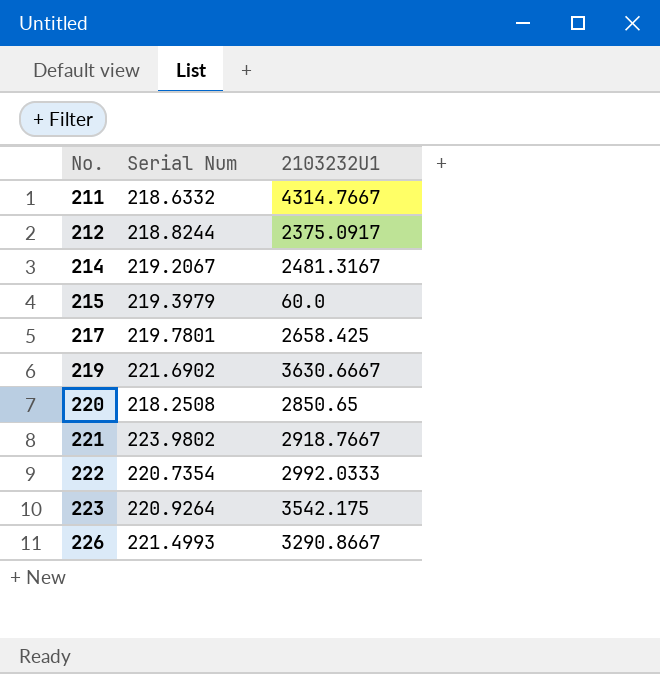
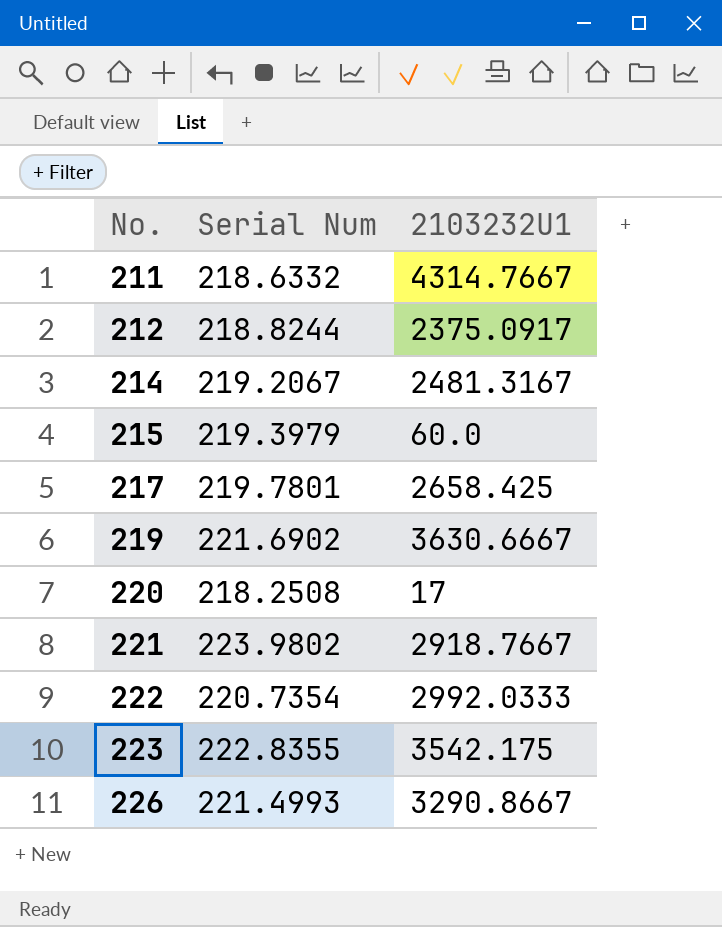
220 | 2103232U1: 2850.65 -> 17
223 | Serial Num: 220.9264 -> 222.8355

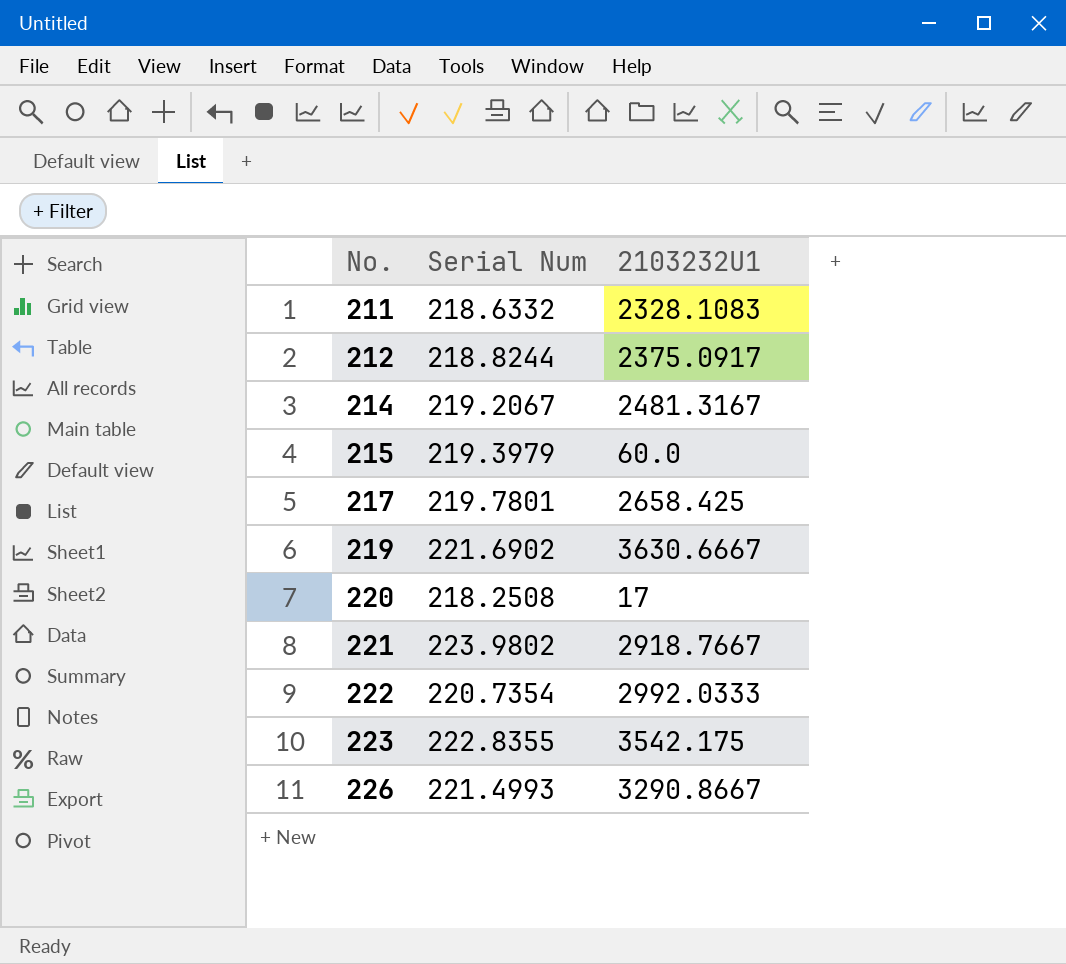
211 | 2103232U1: 4314.7667 -> 2328.1083

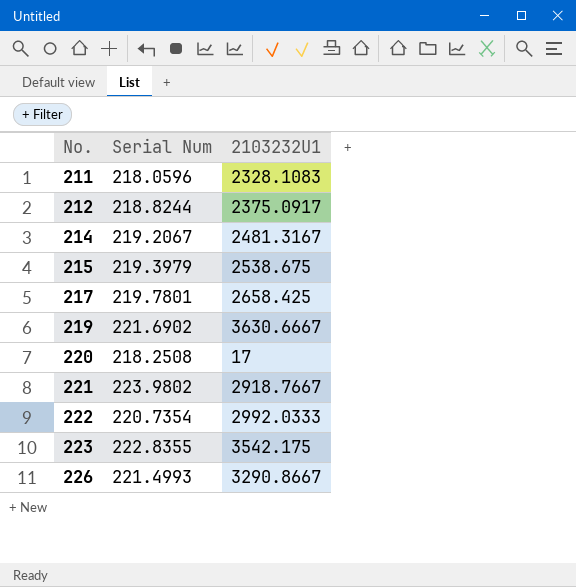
211 | Serial Num: 218.6332 -> 218.0596
215 | 2103232U1: 60.0 -> 2538.675

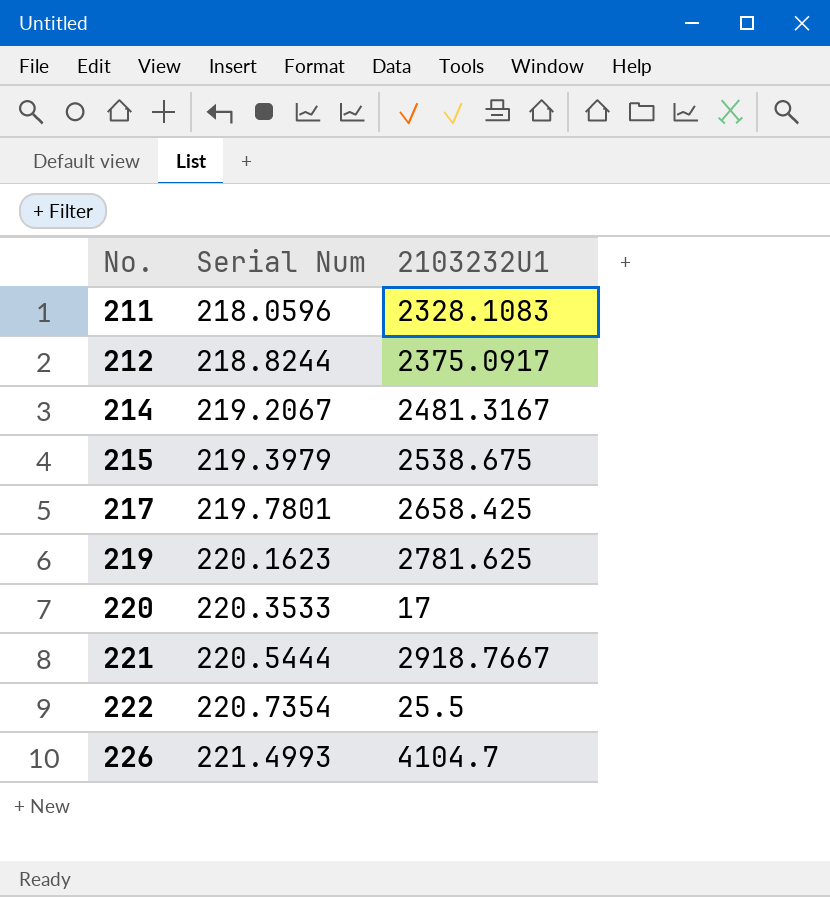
row 223: 222.8355 | 3542.175 -> none
219 | Serial Num: 221.6902 -> 220.1623
219 | 2103232U1: 3630.6667 -> 2781.625
220 | Serial Num: 218.2508 -> 220.3533
221 | Serial Num: 223.9802 -> 220.5444
222 | 2103232U1: 2992.0333 -> 25.5
226 | 2103232U1: 3290.8667 -> 4104.7

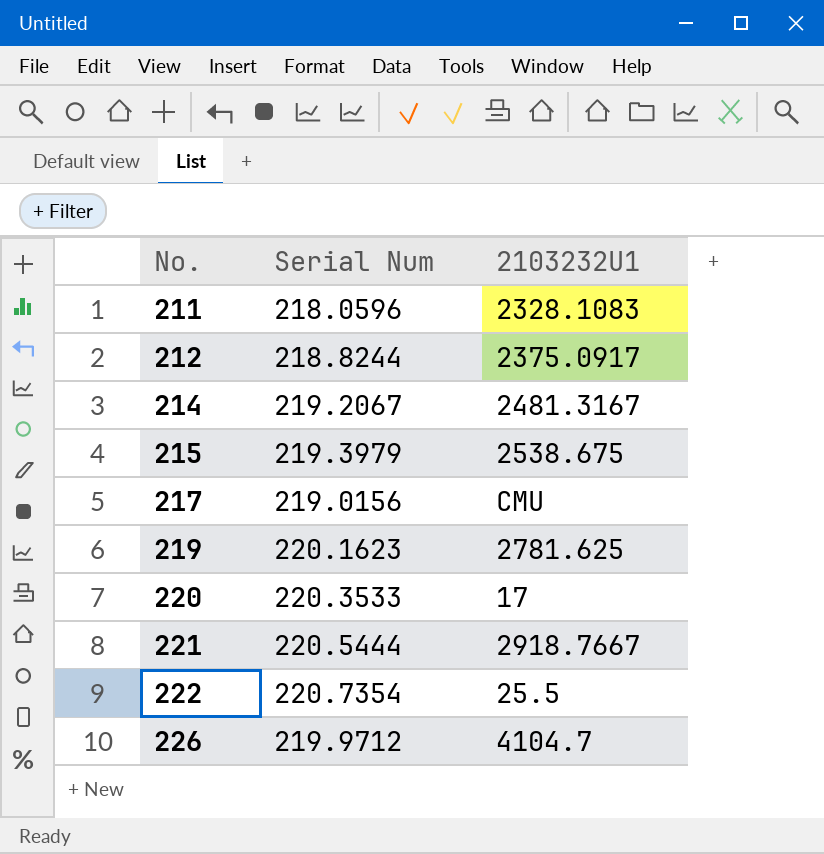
217 | Serial Num: 219.7801 -> 219.0156
217 | 2103232U1: 2658.425 -> CMU
226 | Serial Num: 221.4993 -> 219.9712

